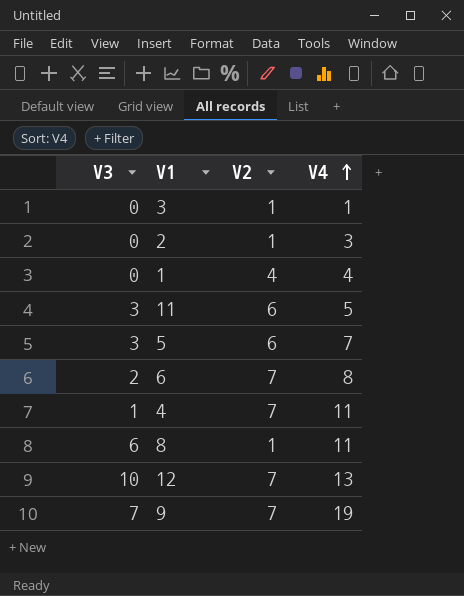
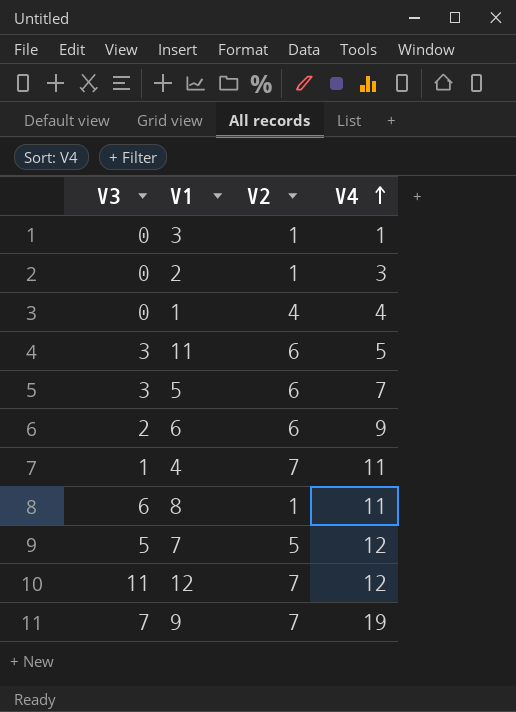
6 | V2: 7 -> 6
6 | V4: 8 -> 9
row 7: none -> 5 | 5 | 12
12 | V3: 10 -> 11
12 | V4: 13 -> 12

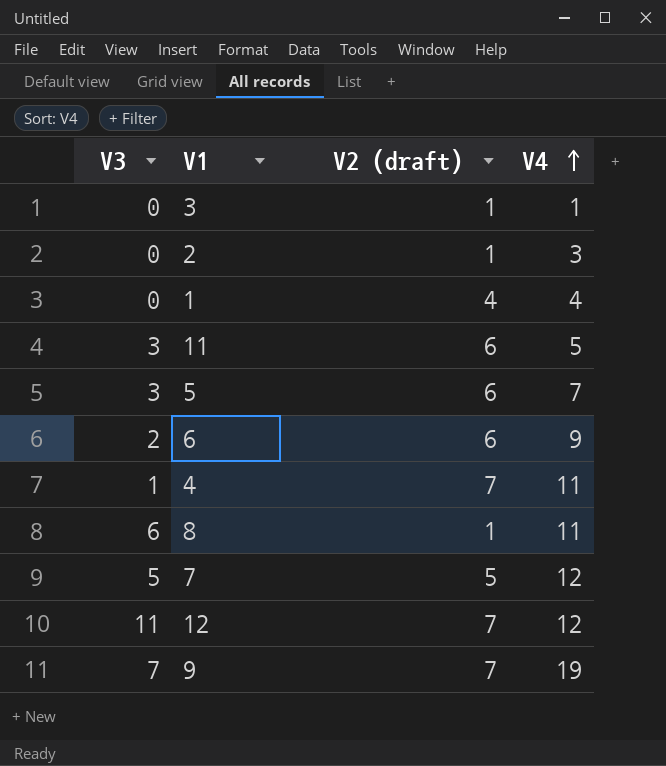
column name: V2 -> V2 (draft)

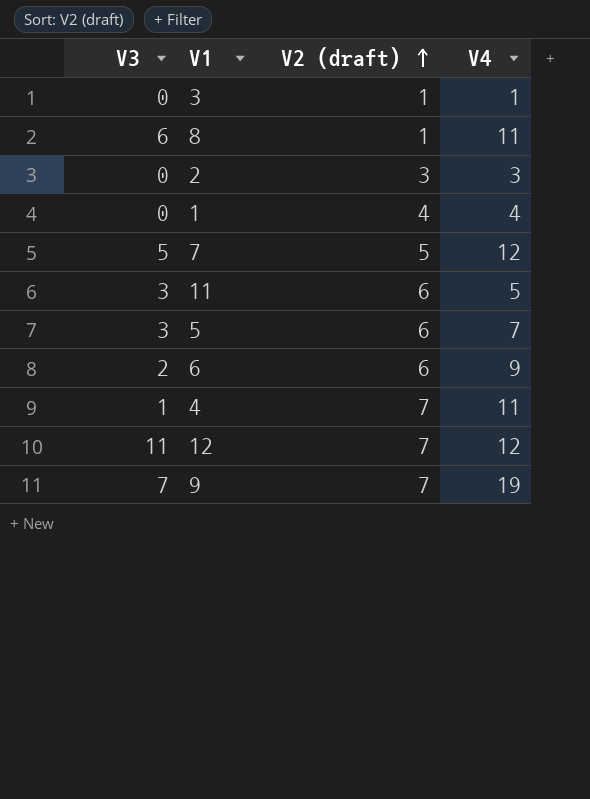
row order: V4 ascending -> V2 (draft) ascending
2 | V2 (draft): 1 -> 3

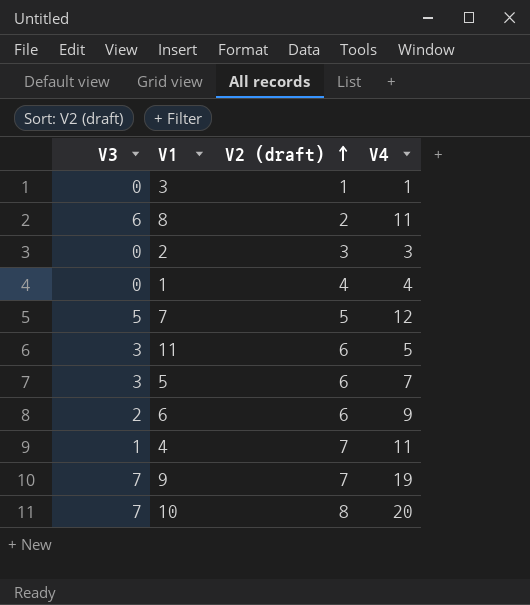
row 12: 11 | 7 | 12 -> none
8 | V2 (draft): 1 -> 2
row 10: none -> 7 | 8 | 20

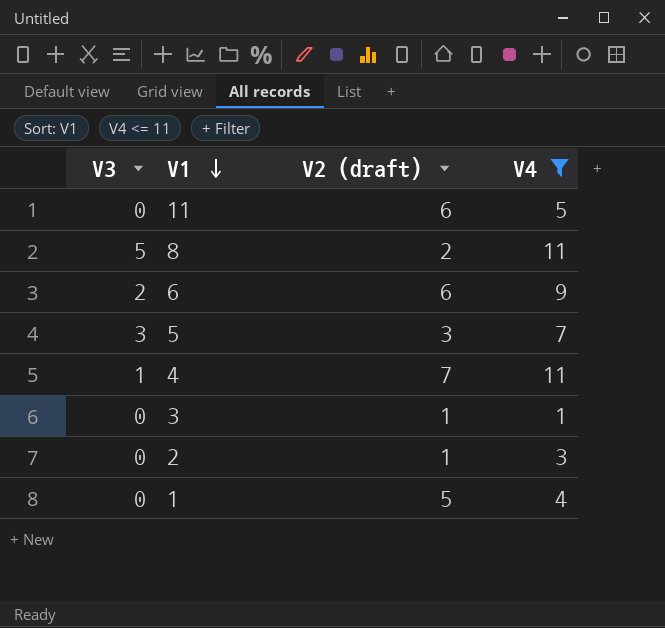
filter: none -> V4 <= 11
row order: V2 (draft) ascending -> V1 descending
11 | V3: 3 -> 0
8 | V3: 6 -> 5
5 | V2 (draft): 6 -> 3
2 | V2 (draft): 3 -> 1
1 | V2 (draft): 4 -> 5

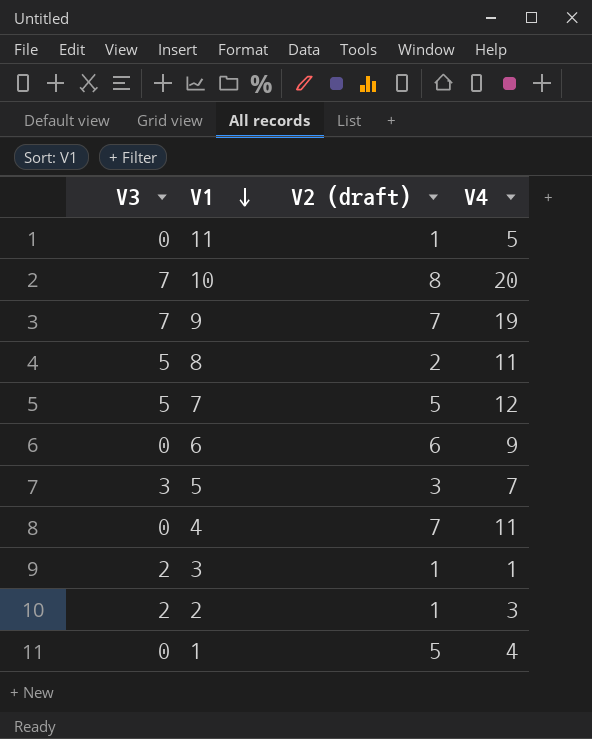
filter: V4 <= 11 -> none
11 | V2 (draft): 6 -> 1
6 | V3: 2 -> 0
4 | V3: 1 -> 0
3 | V3: 0 -> 2
2 | V3: 0 -> 2

